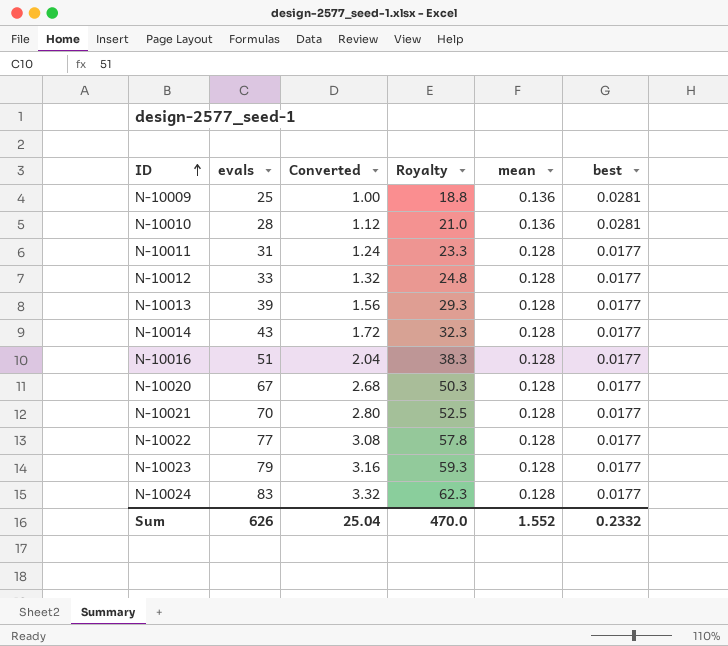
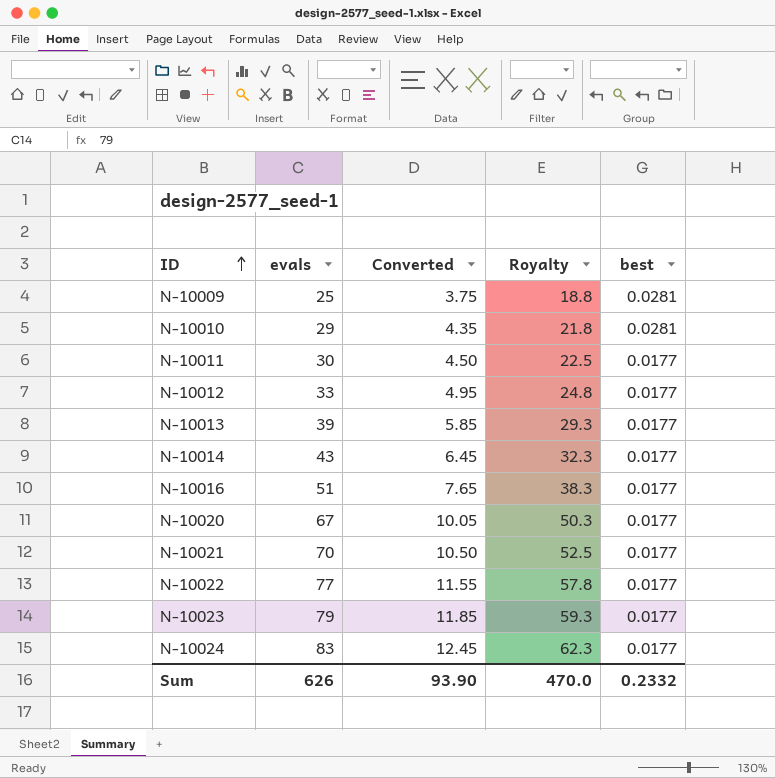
column mean | position: 5 -> none
column Converted | formula: [evals] * 0.04 -> [evals] * 0.15
N-10010 | evals: 28 -> 29
N-10010 | Royalty: 21.0 -> 21.8
N-10011 | evals: 31 -> 30
N-10011 | Royalty: 23.3 -> 22.5
Sum | Converted: 25.04 -> 93.90

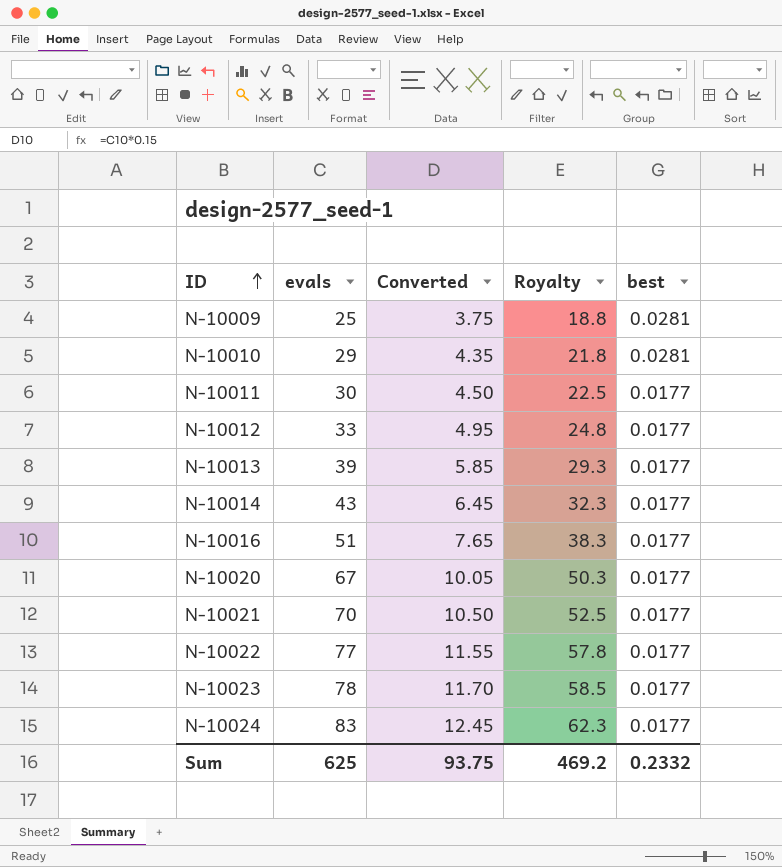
N-10023 | evals: 79 -> 78
N-10023 | Converted: 11.85 -> 11.70
N-10023 | Royalty: 59.3 -> 58.5
Sum | evals: 626 -> 625
Sum | Converted: 93.90 -> 93.75
Sum | Royalty: 470.0 -> 469.2

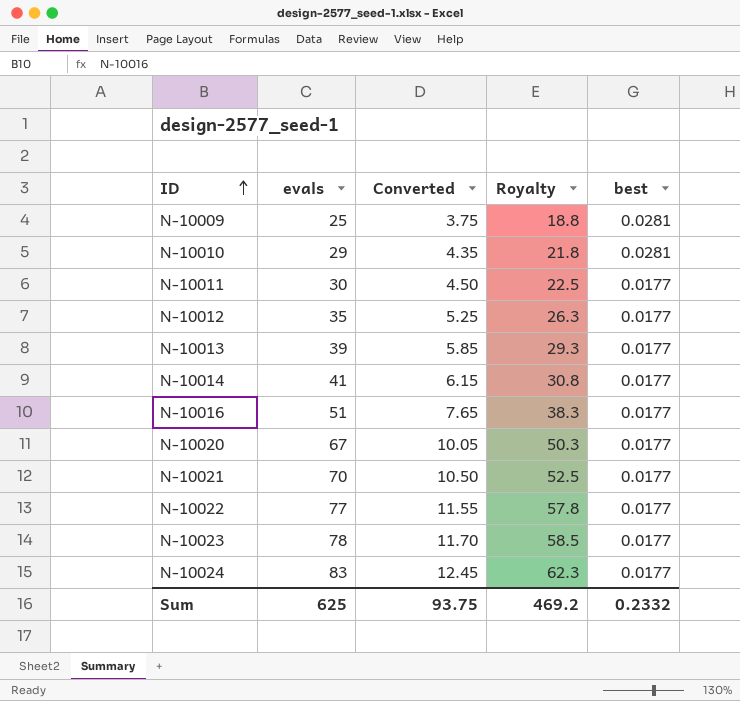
N-10012 | evals: 33 -> 35
N-10012 | Converted: 4.95 -> 5.25
N-10012 | Royalty: 24.8 -> 26.3
N-10014 | evals: 43 -> 41
N-10014 | Converted: 6.45 -> 6.15
N-10014 | Royalty: 32.3 -> 30.8

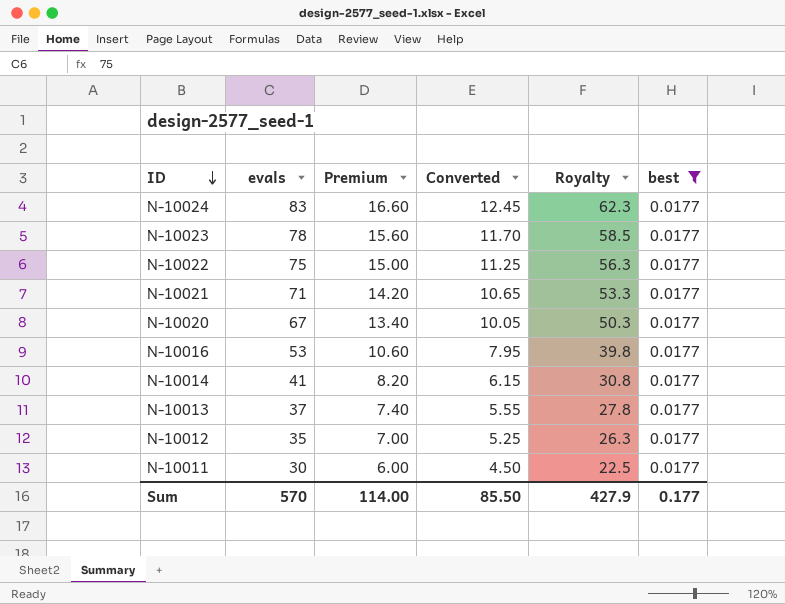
filter: none -> best = 0.0177
row order: ID ascending -> ID descending
column Premium | formula: none -> [evals] * 0.2
N-10022 | evals: 77 -> 75
N-10022 | Converted: 11.55 -> 11.25
N-10022 | Royalty: 57.8 -> 56.3
N-10021 | evals: 70 -> 71
N-10021 | Converted: 10.50 -> 10.65
N-10021 | Royalty: 52.5 -> 53.3
N-10016 | evals: 51 -> 53
N-10016 | Converted: 7.65 -> 7.95
N-10016 | Royalty: 38.3 -> 39.8
N-10013 | evals: 39 -> 37
N-10013 | Converted: 5.85 -> 5.55
N-10013 | Royalty: 29.3 -> 27.8
Sum | evals: 625 -> 570
Sum | Converted: 93.75 -> 85.50
Sum | Royalty: 469.2 -> 427.9
Sum | best: 0.2332 -> 0.177

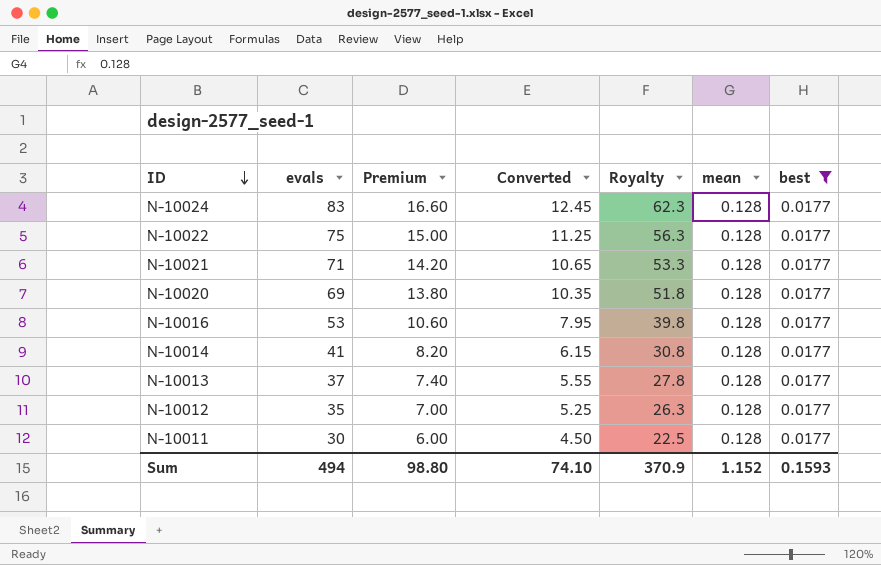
column mean | position: none -> 6
row N-10023: 78 | 15.60 | 11.70 | 58.5 | 0.0177 -> none
N-10020 | evals: 67 -> 69
N-10020 | Premium: 13.40 -> 13.80
N-10020 | Converted: 10.05 -> 10.35
N-10020 | Royalty: 50.3 -> 51.8
Sum | evals: 570 -> 494
Sum | Premium: 114.00 -> 98.80
Sum | Converted: 85.50 -> 74.10
Sum | Royalty: 427.9 -> 370.9
Sum | best: 0.177 -> 0.1593

